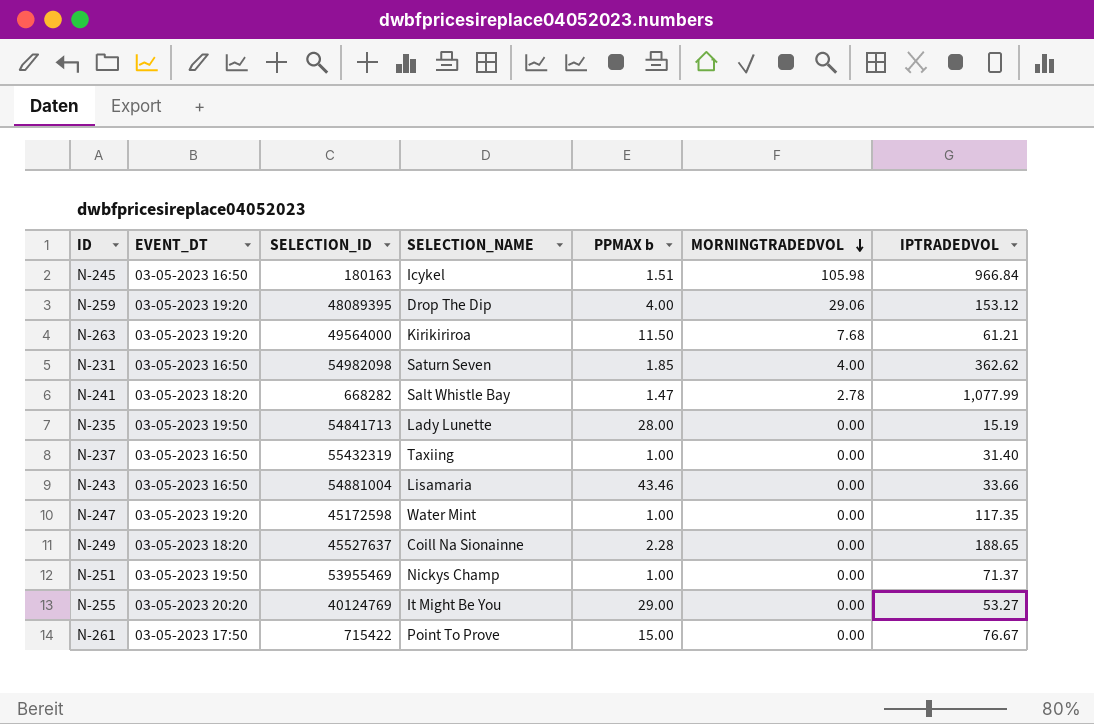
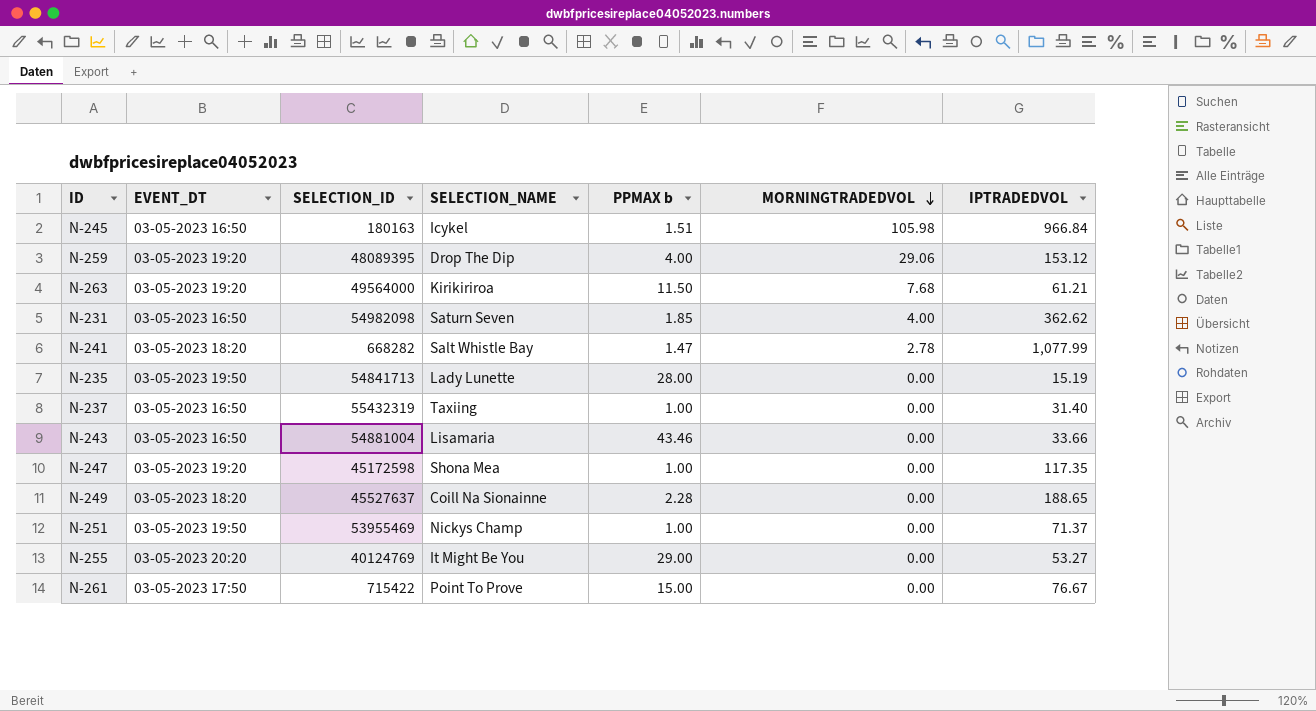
N-247 | SELECTION_NAME: Water Mint -> Shona Mea

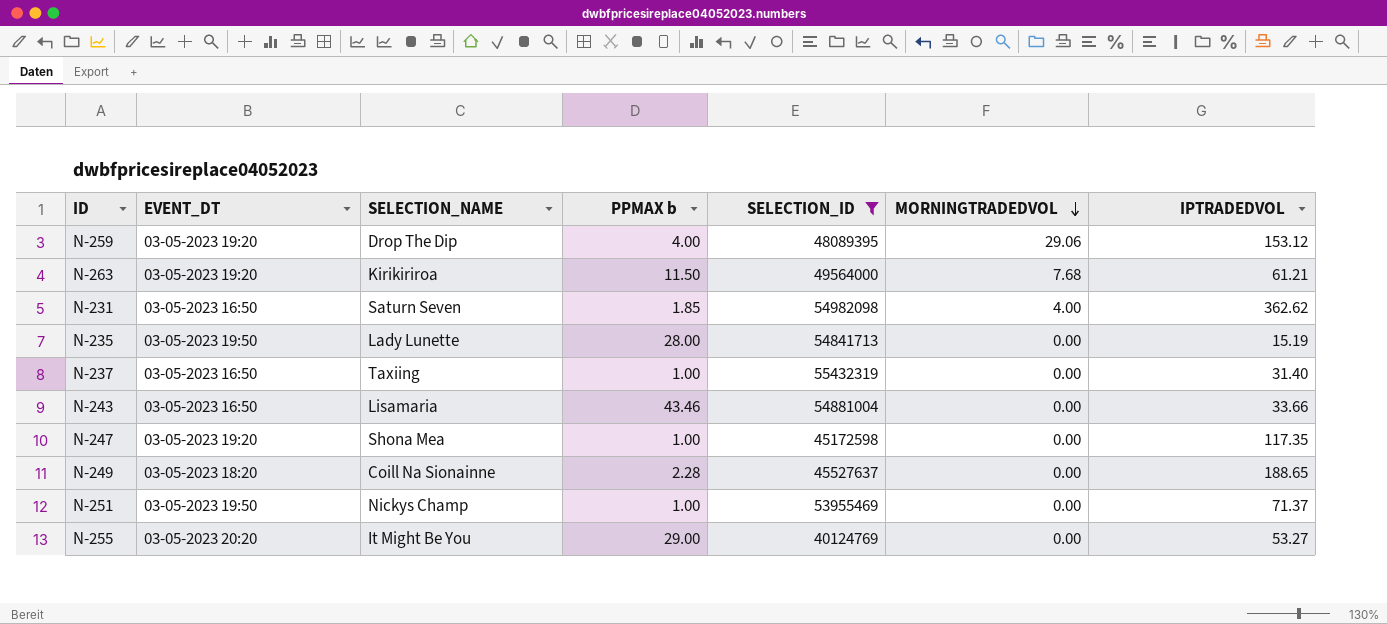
filter: none -> SELECTION_ID >= 40124769
column SELECTION_ID | position: 3 -> 5

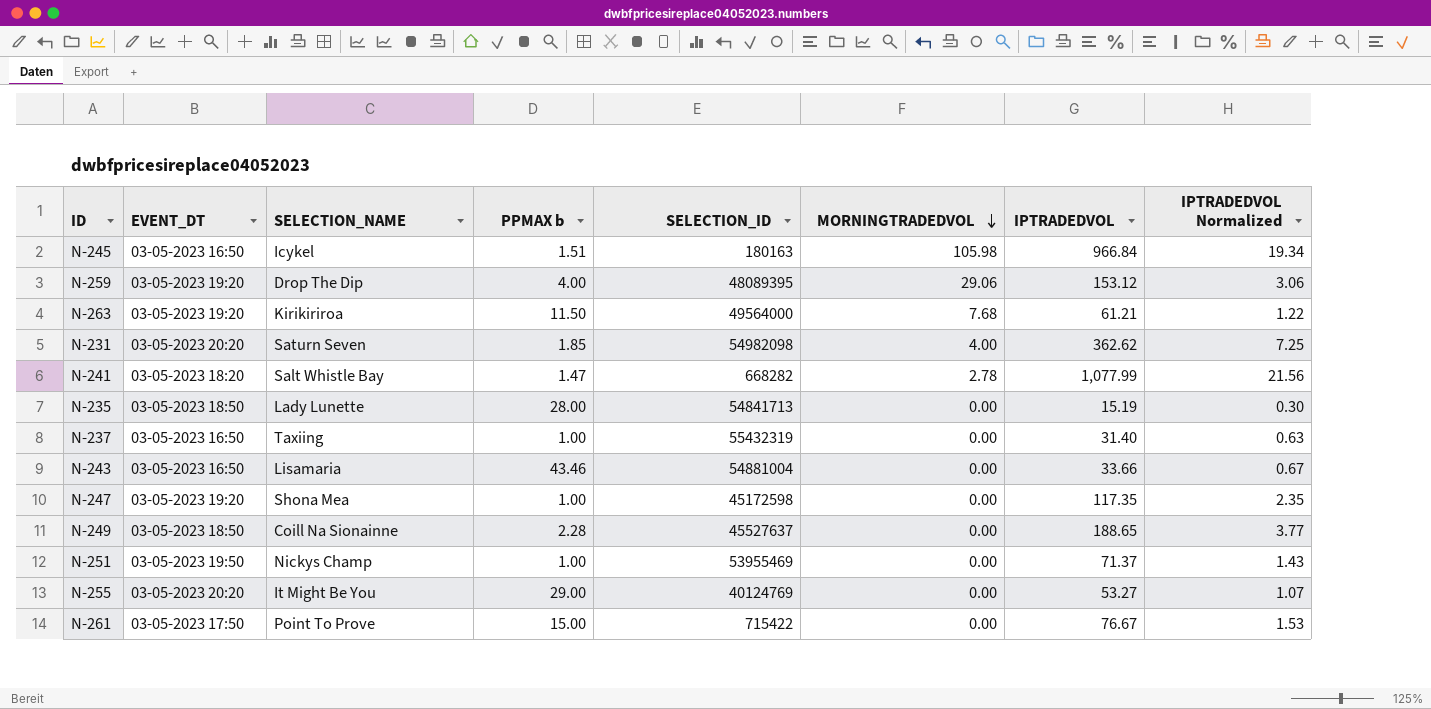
filter: SELECTION_ID >= 40124769 -> none
column IPTRADEDVOL Normalized | formula: none -> [IPTRADEDVOL] * 0.02
N-231 | EVENT_DT: 03-05-2023 16:50 -> 03-05-2023 20:20
N-235 | EVENT_DT: 03-05-2023 19:50 -> 03-05-2023 18:50
N-249 | EVENT_DT: 03-05-2023 18:20 -> 03-05-2023 18:50

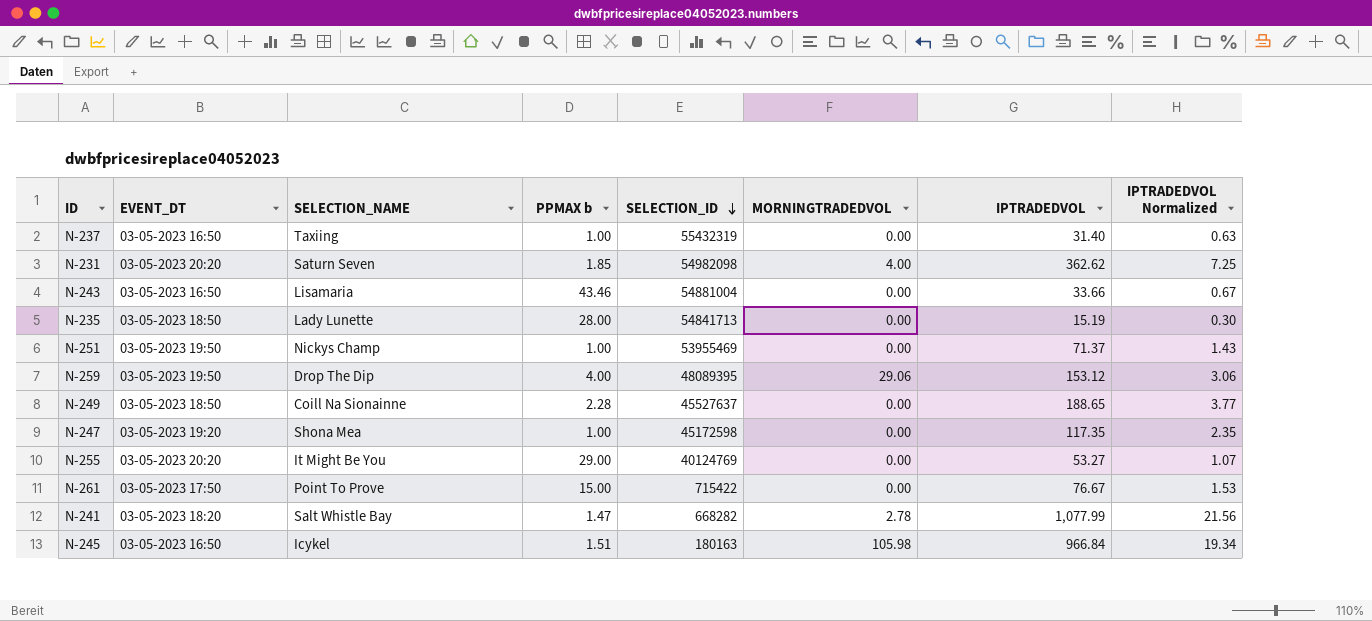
row order: MORNINGTRADEDVOL descending -> SELECTION_ID descending
row N-263: 03-05-2023 19:20 | Kirikiriroa | 11.50 | 49564000 | 7.68 | 61.21 | 1.22 -> none
N-259 | EVENT_DT: 03-05-2023 19:20 -> 03-05-2023 19:50

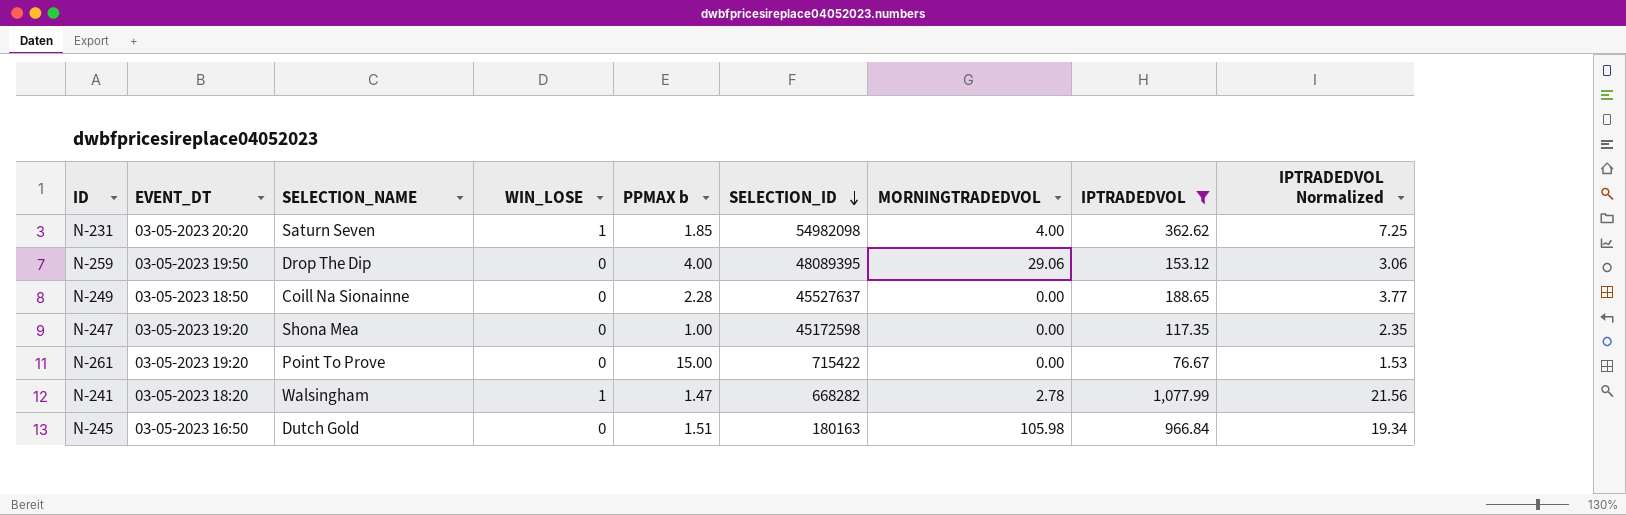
filter: none -> IPTRADEDVOL >= 76.67
column WIN_LOSE | position: none -> 4
N-261 | EVENT_DT: 03-05-2023 17:50 -> 03-05-2023 19:20
N-241 | SELECTION_NAME: Salt Whistle Bay -> Walsingham
N-245 | SELECTION_NAME: Icykel -> Dutch Gold

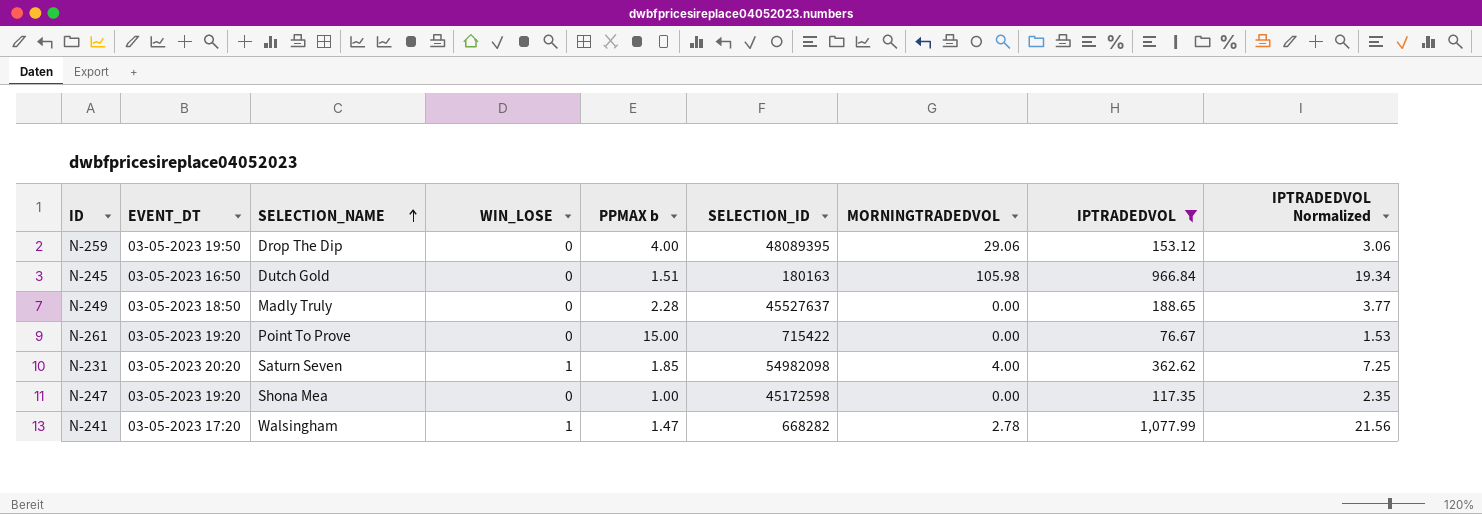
row order: SELECTION_ID descending -> SELECTION_NAME ascending
N-249 | SELECTION_NAME: Coill Na Sionainne -> Madly Truly
N-241 | EVENT_DT: 03-05-2023 18:20 -> 03-05-2023 17:20

